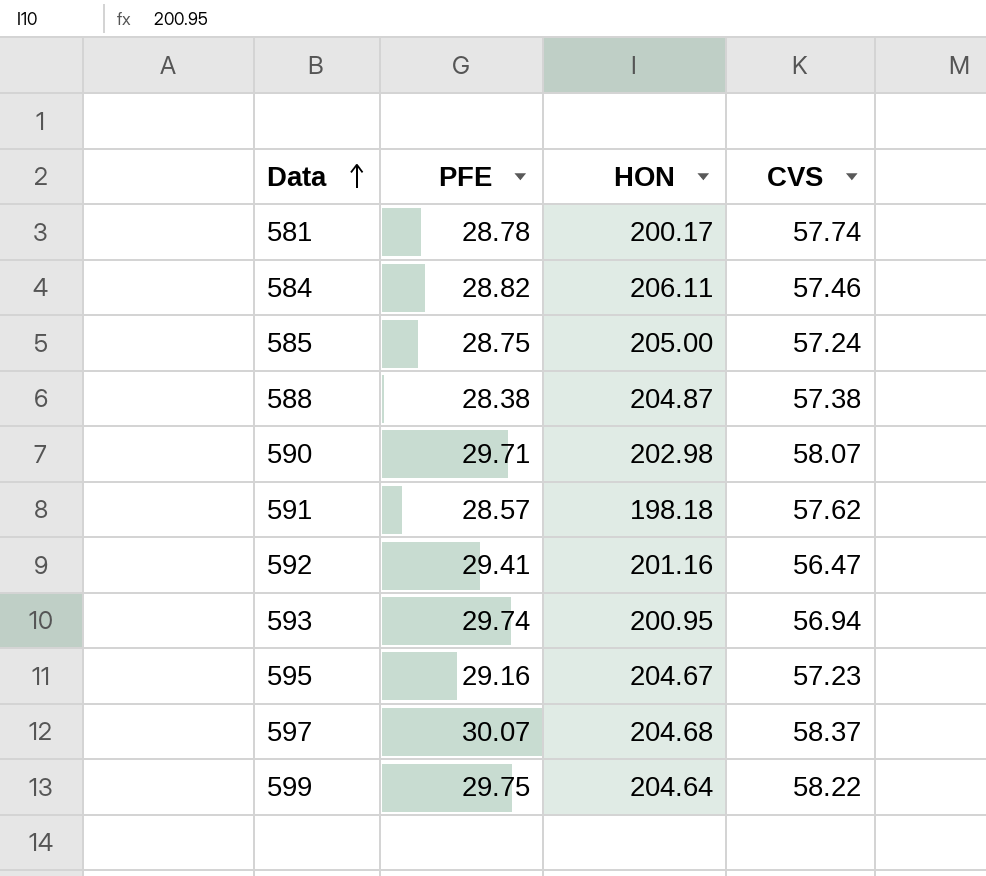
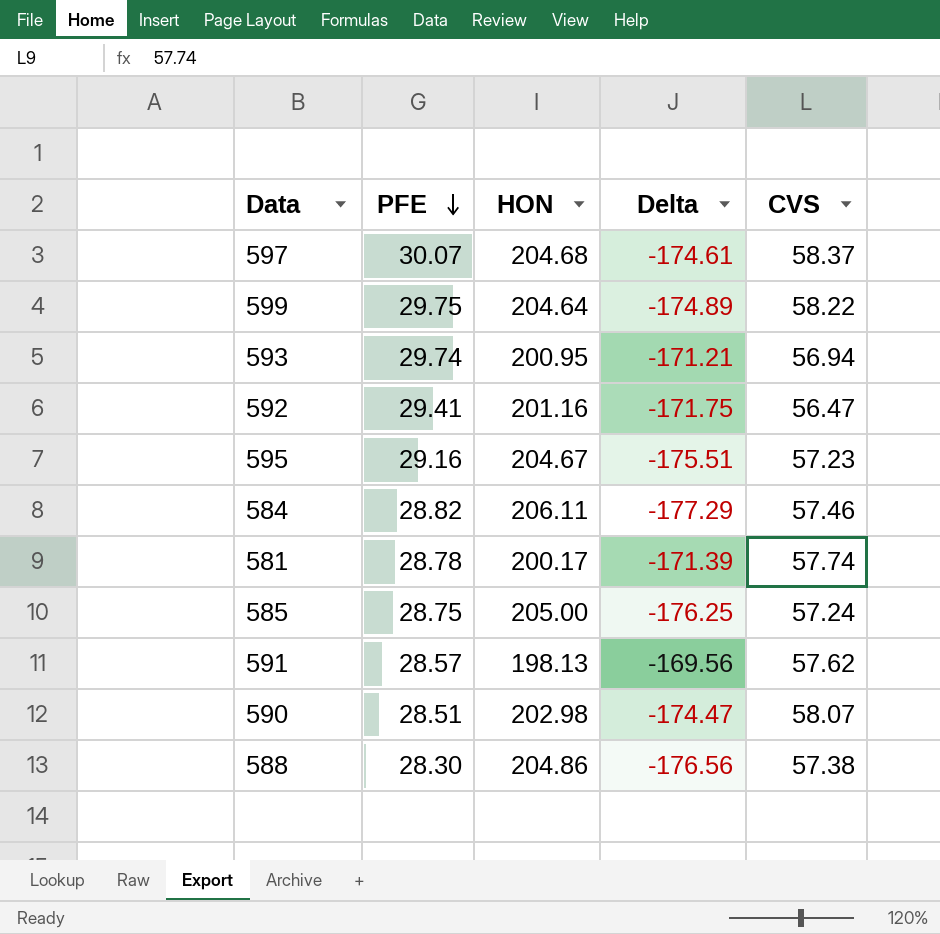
row order: Data ascending -> PFE descending
column Delta | formula: none -> [PFE] - [HON]
591 | HON: 198.18 -> 198.13
590 | PFE: 29.71 -> 28.51
588 | PFE: 28.38 -> 28.30
588 | HON: 204.87 -> 204.86

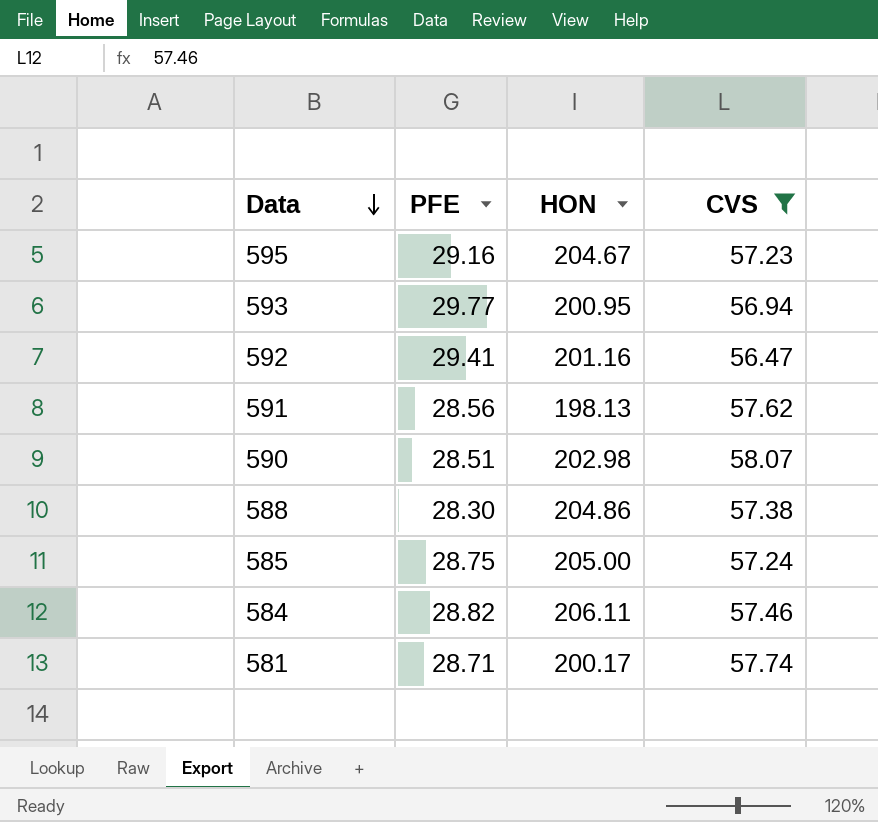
filter: none -> CVS <= 58.07
row order: PFE descending -> Data descending
column Delta | formula: [PFE] - [HON] -> none
593 | PFE: 29.74 -> 29.77
591 | PFE: 28.57 -> 28.56
581 | PFE: 28.78 -> 28.71

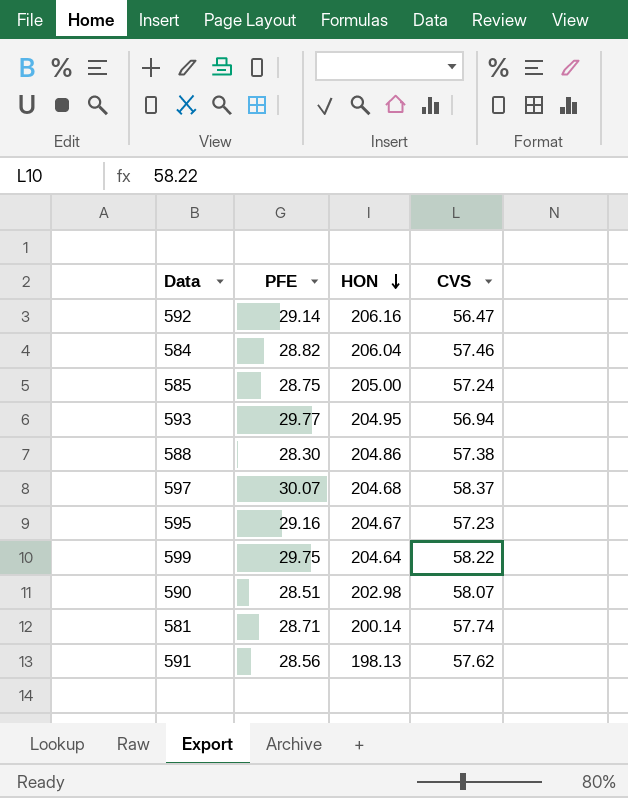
filter: CVS <= 58.07 -> none
row order: Data descending -> HON descending
592 | PFE: 29.41 -> 29.14
592 | HON: 201.16 -> 206.16
584 | HON: 206.11 -> 206.04
593 | HON: 200.95 -> 204.95
581 | HON: 200.17 -> 200.14

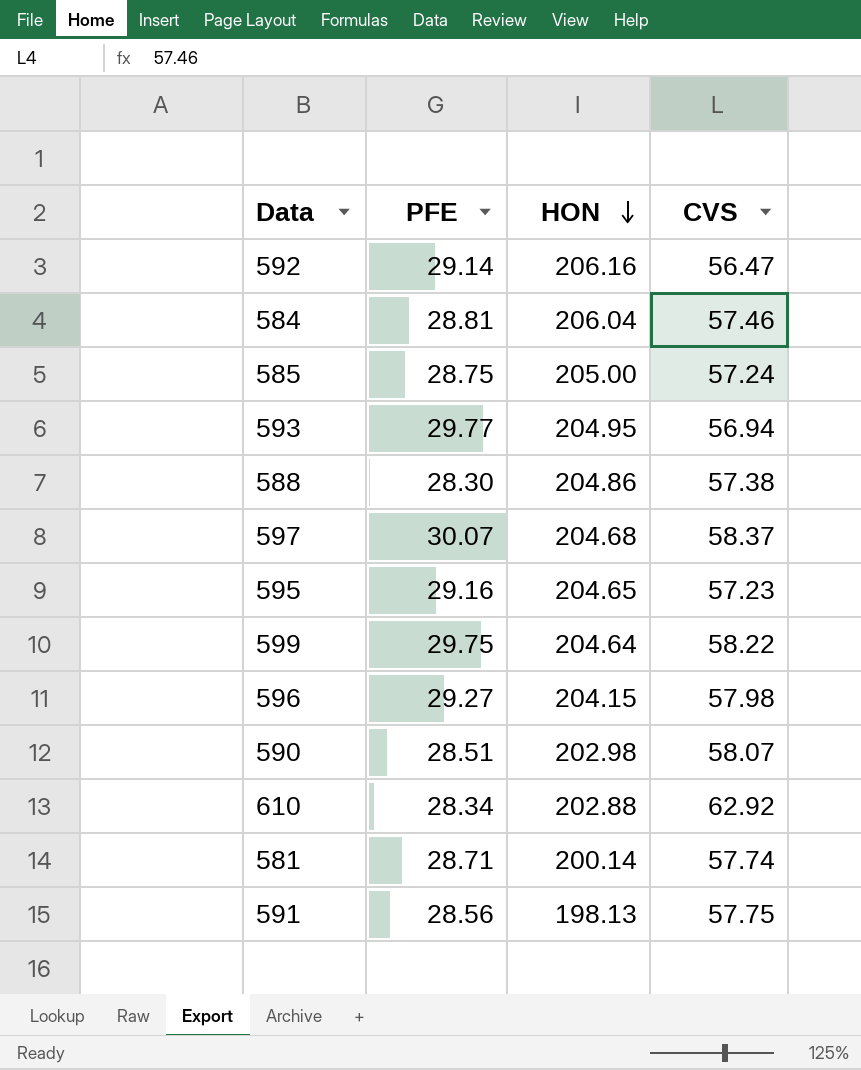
584 | PFE: 28.82 -> 28.81
595 | HON: 204.67 -> 204.65
row 596: none -> 29.27 | 204.15 | 57.98
row 610: none -> 28.34 | 202.88 | 62.92
591 | CVS: 57.62 -> 57.75

